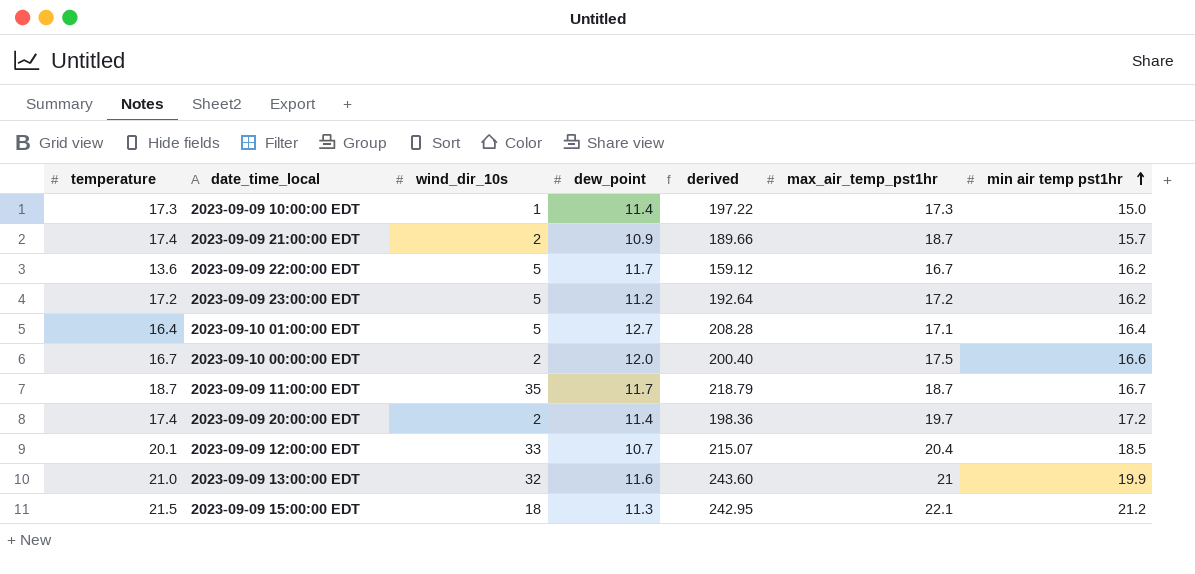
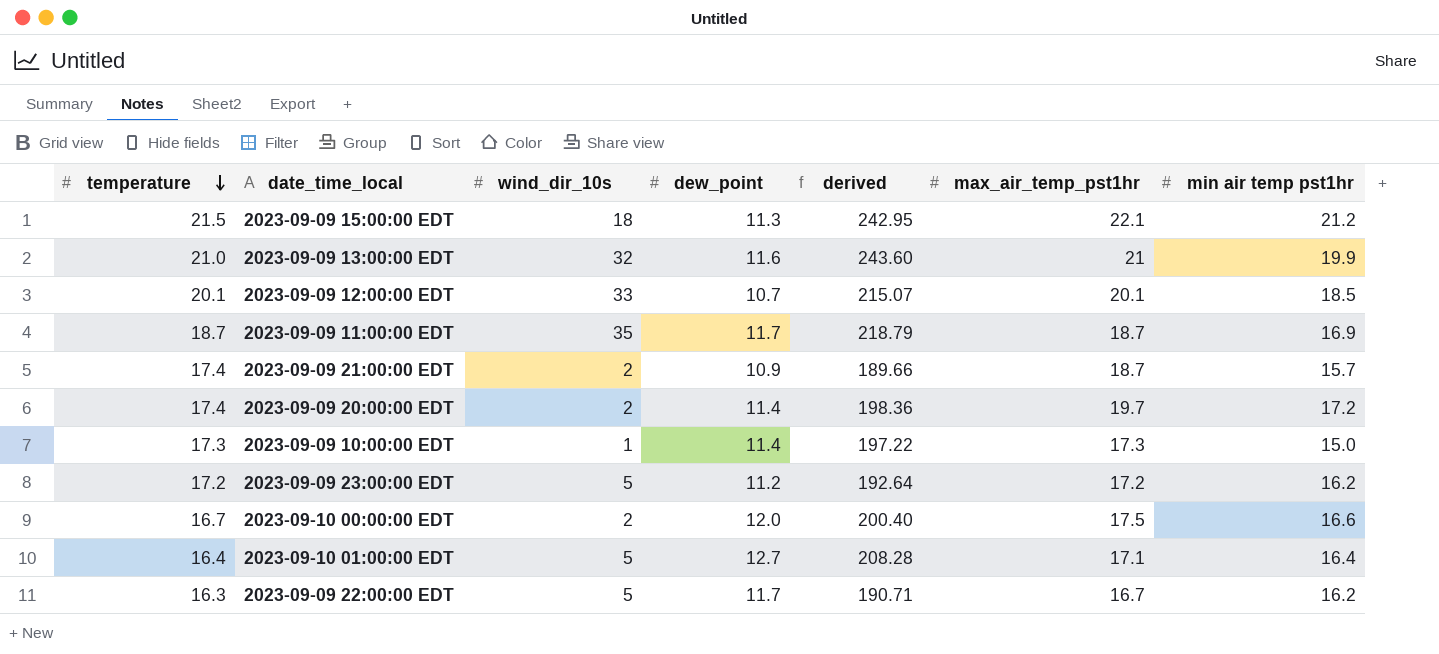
row order: min air temp pst1hr ascending -> temperature descending
2023-09-09 12:00:00 EDT | max_air_temp_pst1hr: 20.4 -> 20.1
2023-09-09 11:00:00 EDT | min air temp pst1hr: 16.7 -> 16.9
2023-09-09 22:00:00 EDT | temperature: 13.6 -> 16.3
2023-09-09 22:00:00 EDT | derived: 159.12 -> 190.71

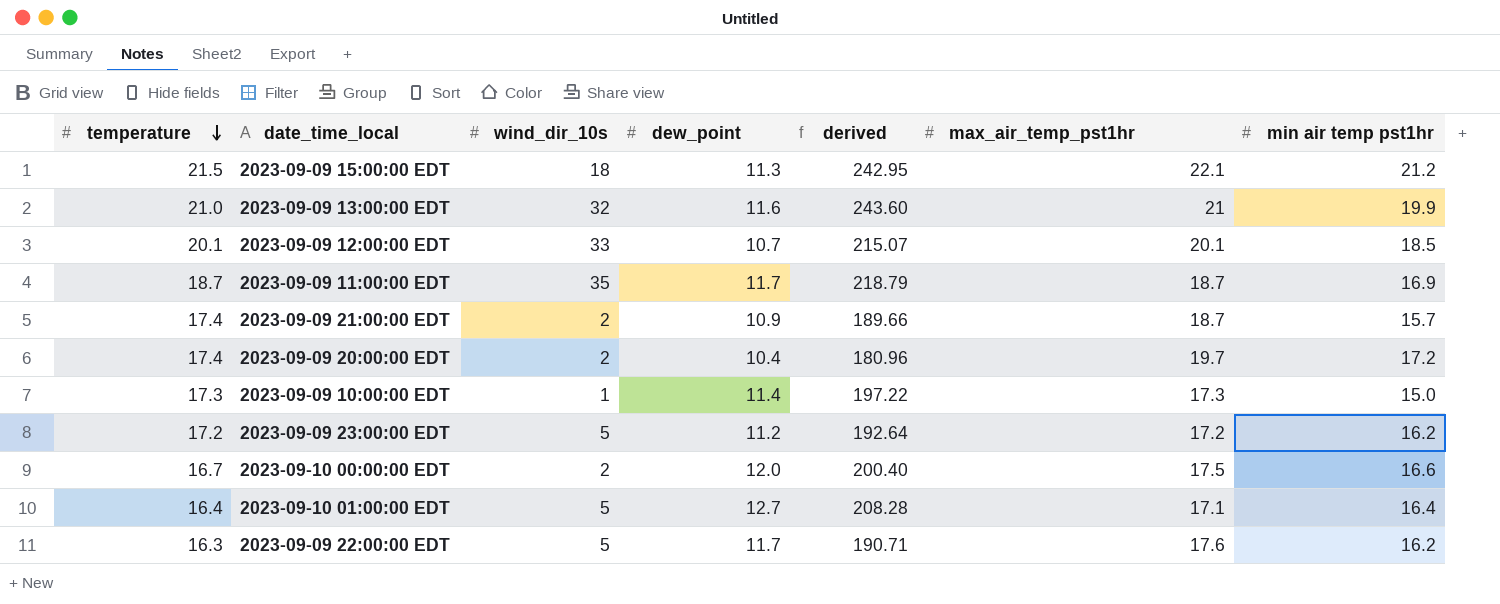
2023-09-09 20:00:00 EDT | dew_point: 11.4 -> 10.4
2023-09-09 20:00:00 EDT | derived: 198.36 -> 180.96
2023-09-09 22:00:00 EDT | max_air_temp_pst1hr: 16.7 -> 17.6

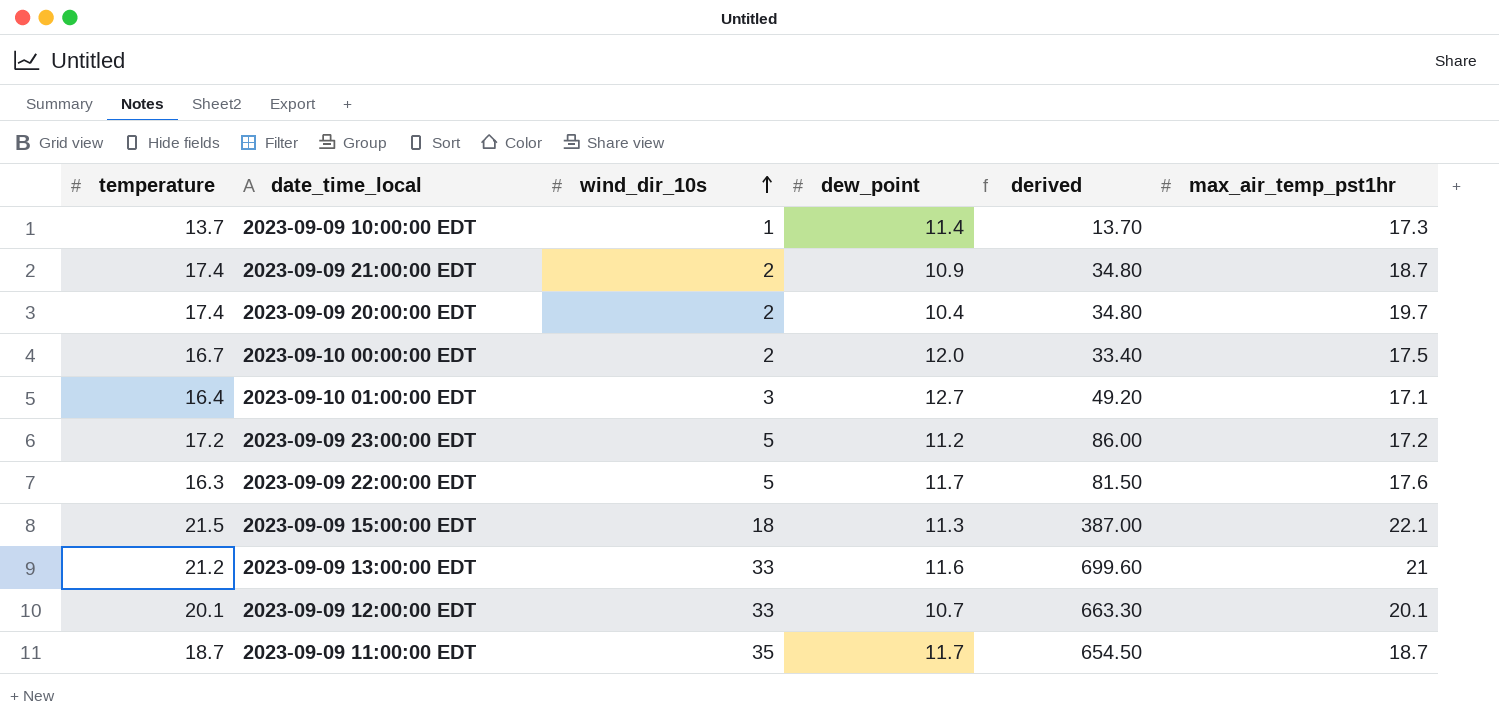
row order: temperature descending -> wind_dir_10s ascending
column min air temp pst1hr | position: 7 -> none
column derived | formula: [temperature] * [dew_point] -> [temperature] * [wind_dir_10s]
2023-09-09 10:00:00 EDT | temperature: 17.3 -> 13.7
2023-09-10 01:00:00 EDT | wind_dir_10s: 5 -> 3
2023-09-09 13:00:00 EDT | temperature: 21.0 -> 21.2
2023-09-09 13:00:00 EDT | wind_dir_10s: 32 -> 33

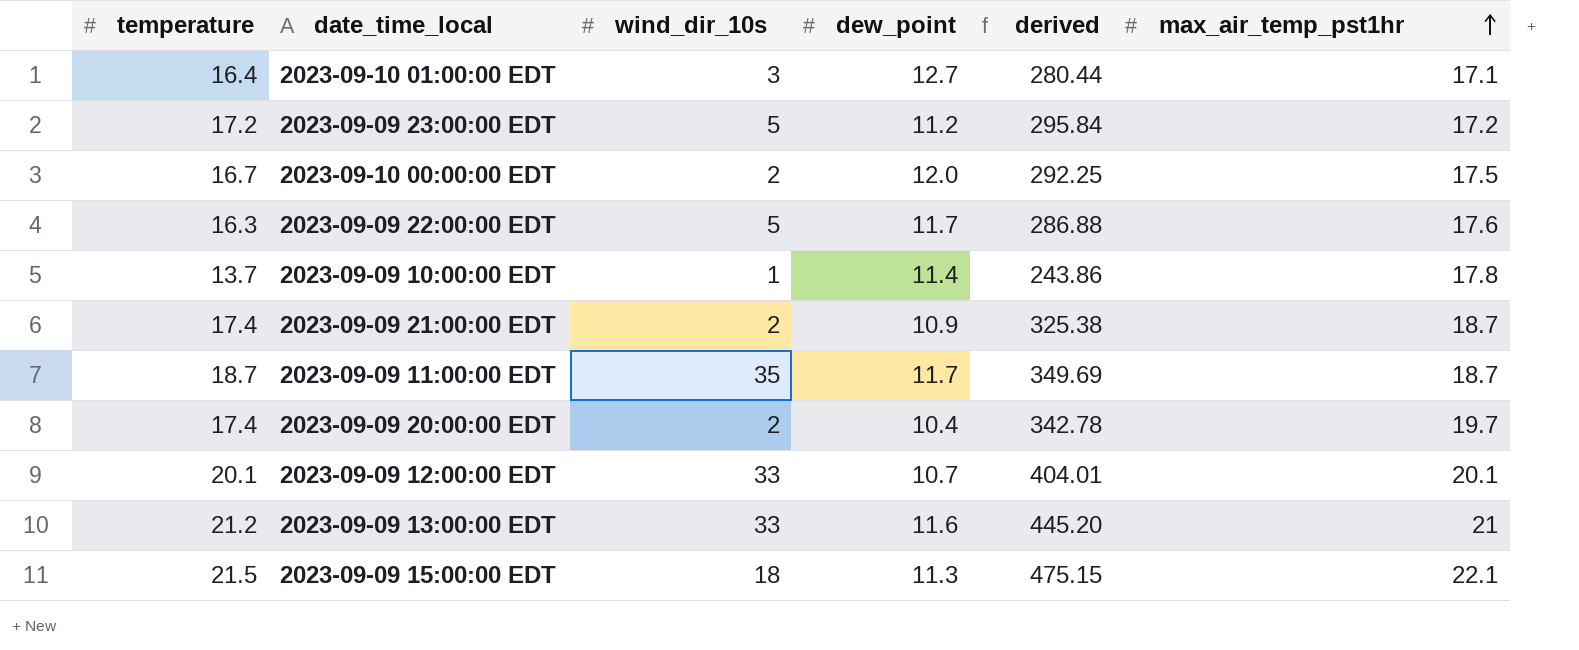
row order: wind_dir_10s ascending -> max_air_temp_pst1hr ascending
column derived | formula: [temperature] * [wind_dir_10s] -> [temperature] * [max_air_temp_pst1hr]
2023-09-09 10:00:00 EDT | max_air_temp_pst1hr: 17.3 -> 17.8

